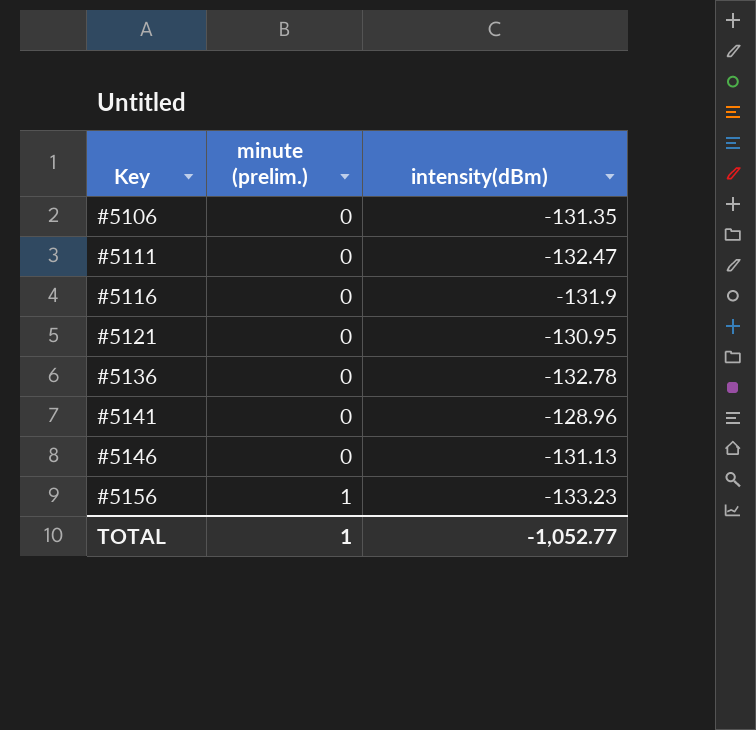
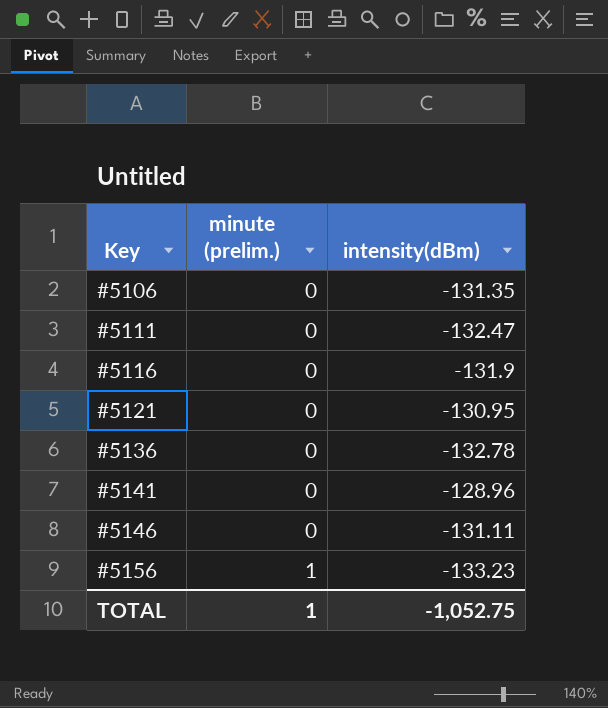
#5146 | intensity(dBm): -131.13 -> -131.11
TOTAL | intensity(dBm): -1,052.77 -> -1,052.75

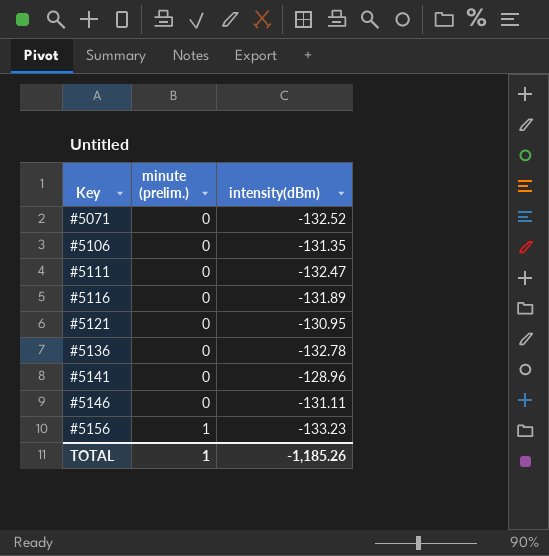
row #5071: none -> 0 | -132.52
#5116 | intensity(dBm): -131.9 -> -131.89
TOTAL | intensity(dBm): -1,052.75 -> -1,185.26

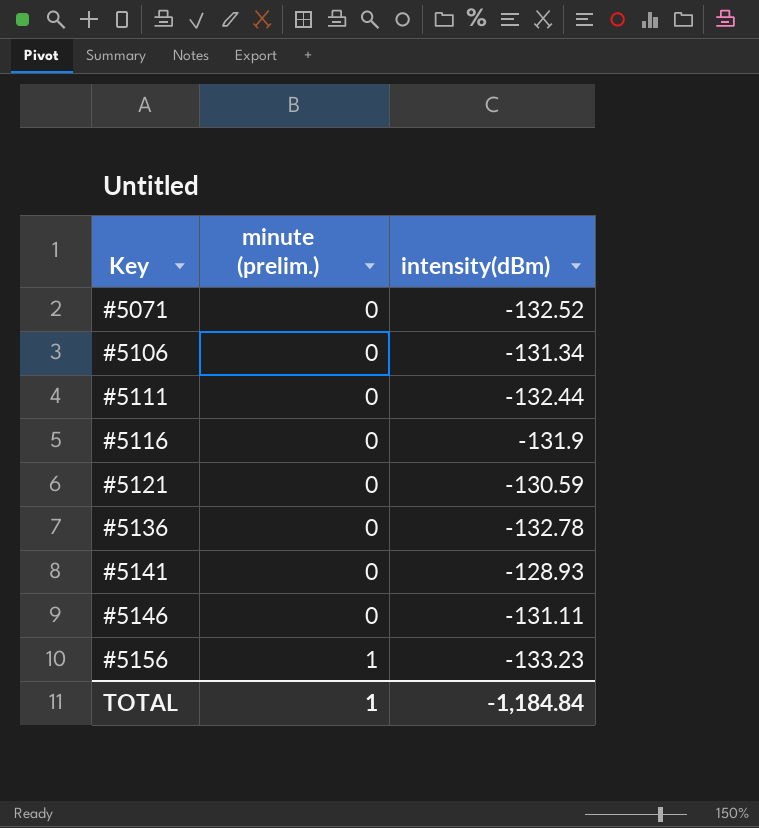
#5106 | intensity(dBm): -131.35 -> -131.34
#5111 | intensity(dBm): -132.47 -> -132.44
#5116 | intensity(dBm): -131.89 -> -131.9
#5121 | intensity(dBm): -130.95 -> -130.59
#5141 | intensity(dBm): -128.96 -> -128.93
TOTAL | intensity(dBm): -1,185.26 -> -1,184.84

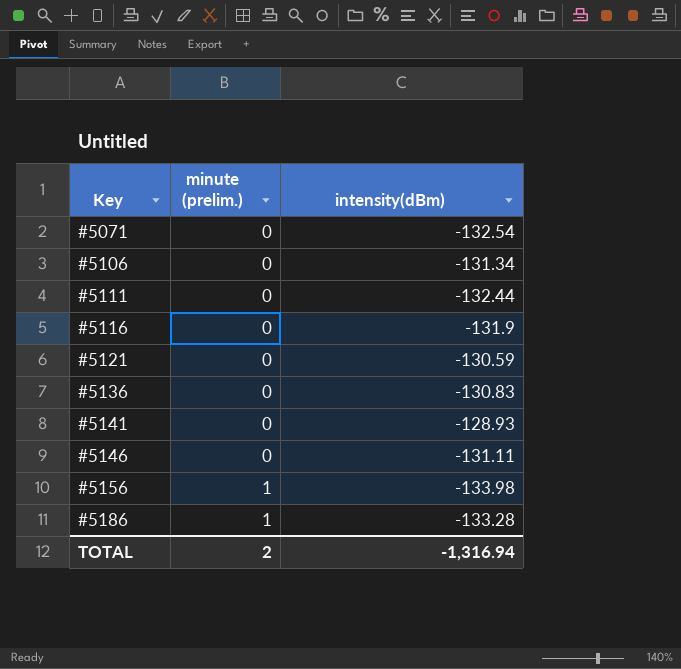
#5071 | intensity(dBm): -132.52 -> -132.54
#5136 | intensity(dBm): -132.78 -> -130.83
#5156 | intensity(dBm): -133.23 -> -133.98
row #5186: none -> 1 | -133.28
TOTAL | minute (prelim.): 1 -> 2
TOTAL | intensity(dBm): -1,184.84 -> -1,316.94

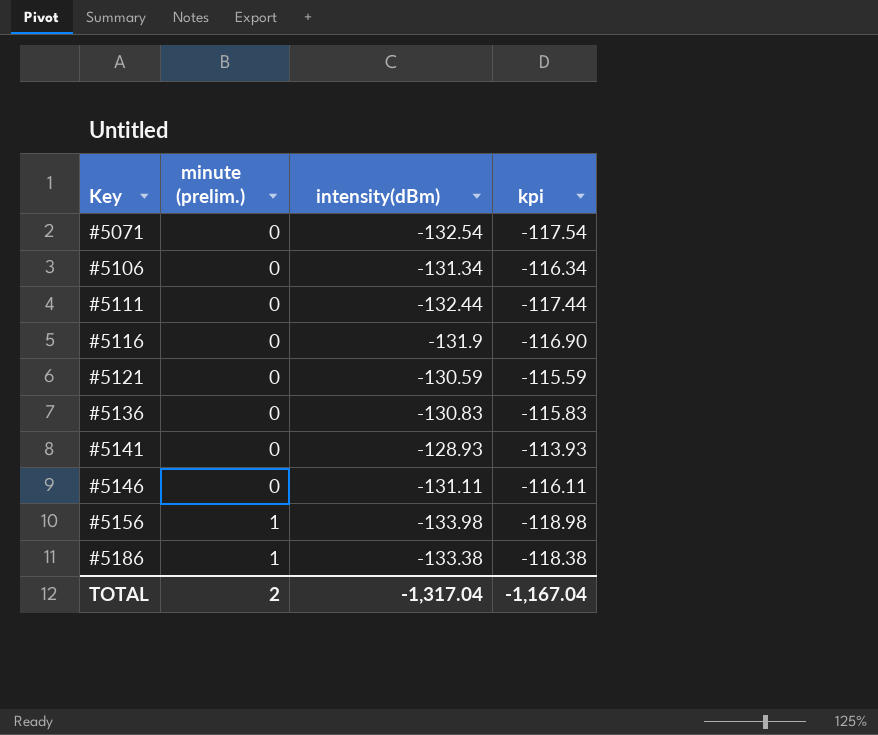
column kpi | formula: none -> [intensity(dBm)] + 15
#5186 | intensity(dBm): -133.28 -> -133.38
TOTAL | intensity(dBm): -1,316.94 -> -1,317.04

